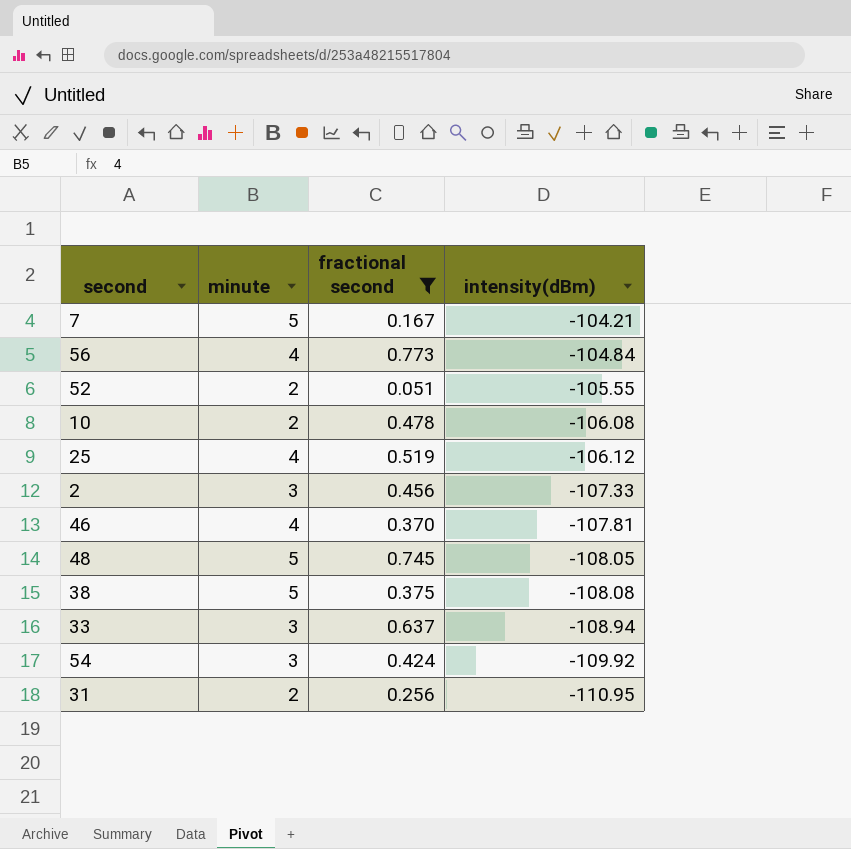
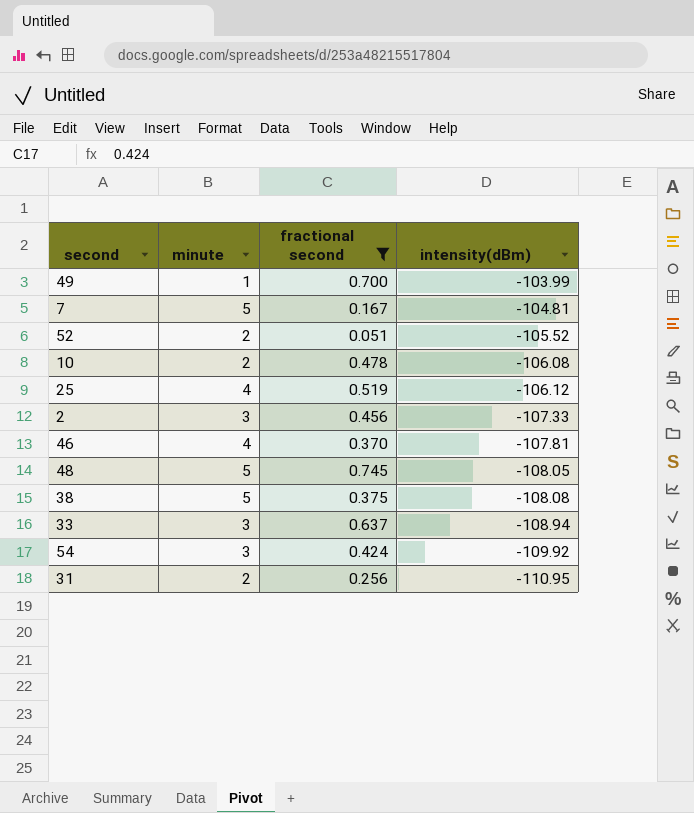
row 56: 4 | 0.773 | -104.84 -> none
row 49: none -> 1 | 0.700 | -103.99
7 | intensity(dBm): -104.21 -> -104.81
52 | intensity(dBm): -105.55 -> -105.52

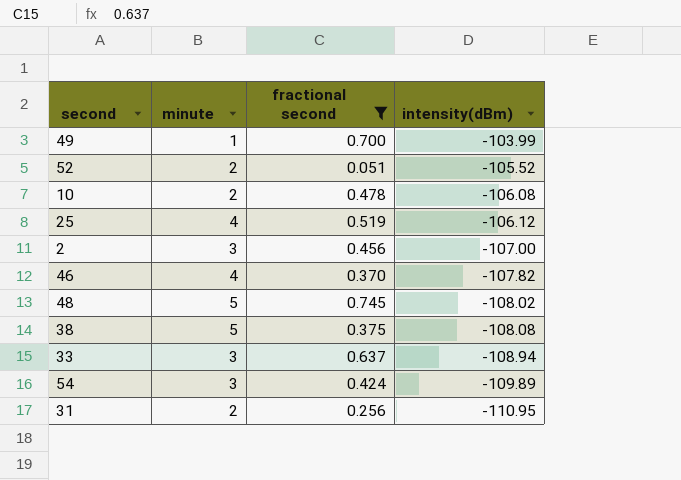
row 7: 5 | 0.167 | -104.81 -> none
2 | intensity(dBm): -107.33 -> -107.00
46 | intensity(dBm): -107.81 -> -107.82
48 | intensity(dBm): -108.05 -> -108.02
54 | intensity(dBm): -109.92 -> -109.89

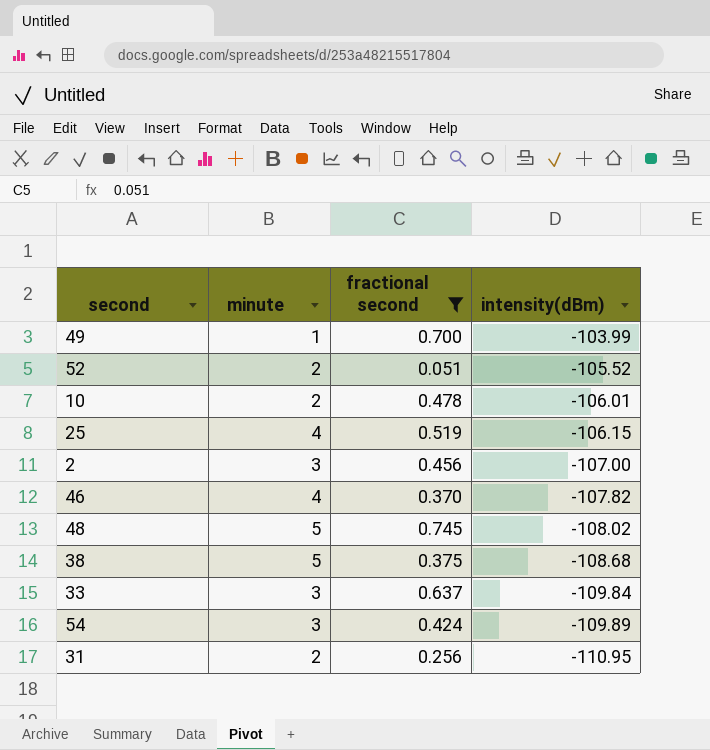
10 | intensity(dBm): -106.08 -> -106.01
25 | intensity(dBm): -106.12 -> -106.15
38 | intensity(dBm): -108.08 -> -108.68
33 | intensity(dBm): -108.94 -> -109.84

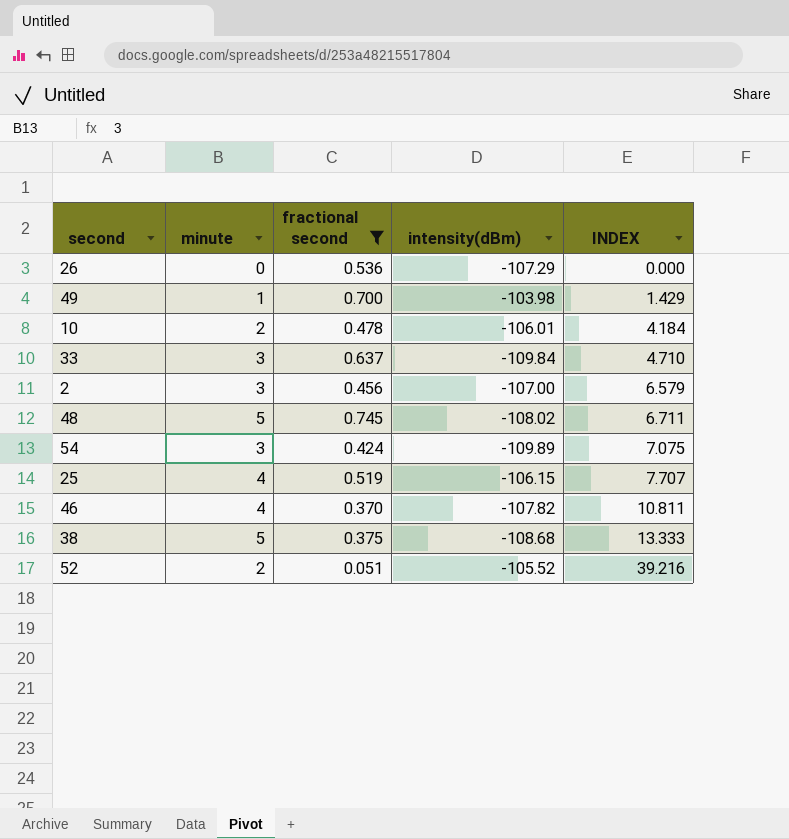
row order: intensity(dBm) descending -> INDEX ascending
column INDEX | formula: none -> [minute] / [fractional second]
row 31: 2 | 0.256 | -110.95 -> none
row 26: none -> 0 | 0.536 | -107.29 | 0.000
49 | intensity(dBm): -103.99 -> -103.98

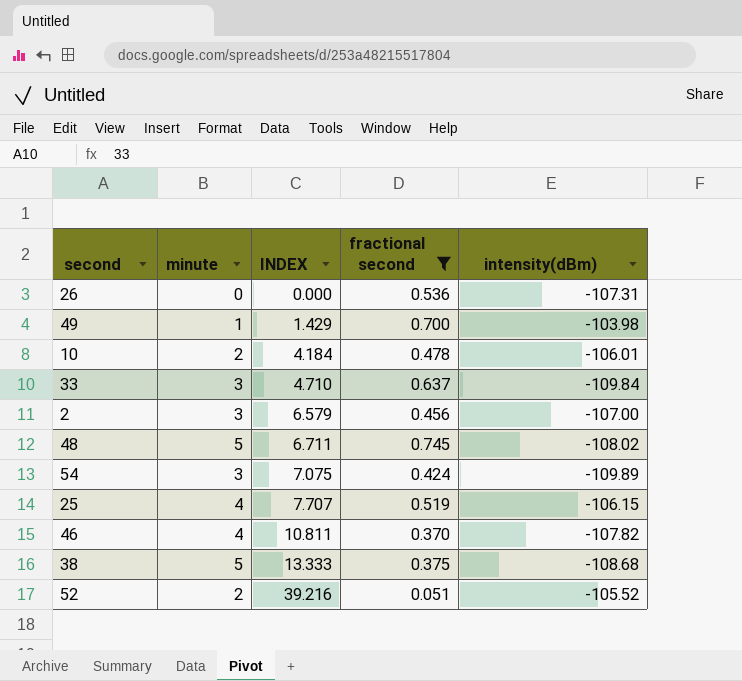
column INDEX | position: 5 -> 3
26 | intensity(dBm): -107.29 -> -107.31

